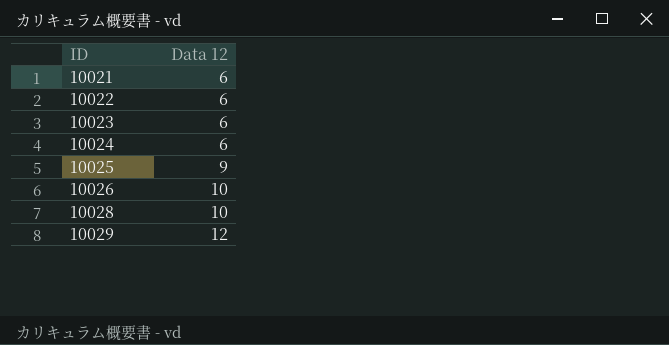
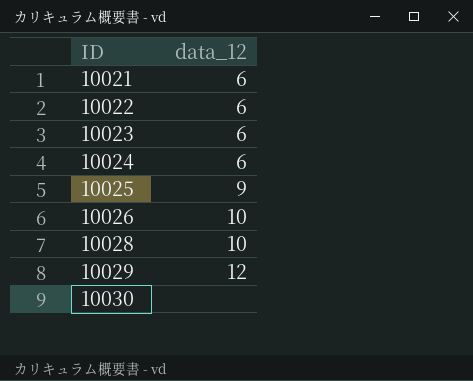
column name: Data 12 -> data_12
row 10030: none -> none

